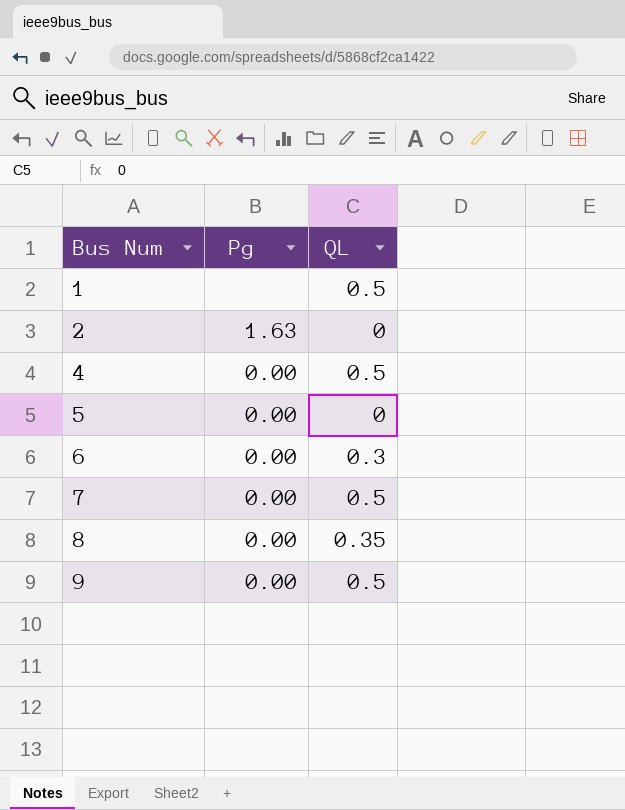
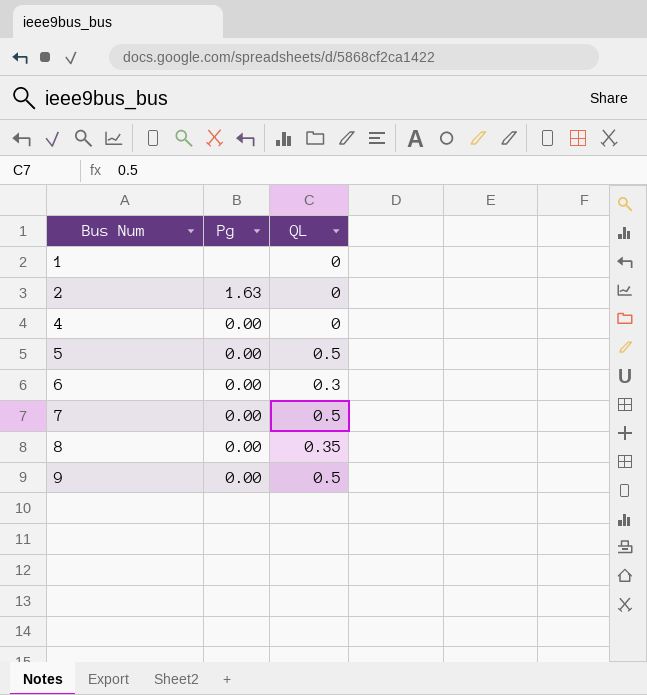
1 | QL: 0.5 -> 0
4 | QL: 0.5 -> 0
5 | QL: 0 -> 0.5

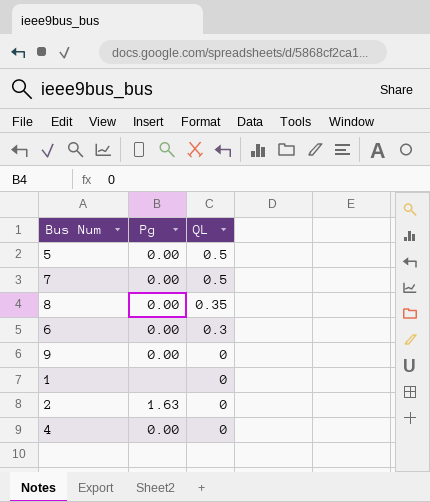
row order: Bus Num ascending -> QL descending
9 | QL: 0.5 -> 0

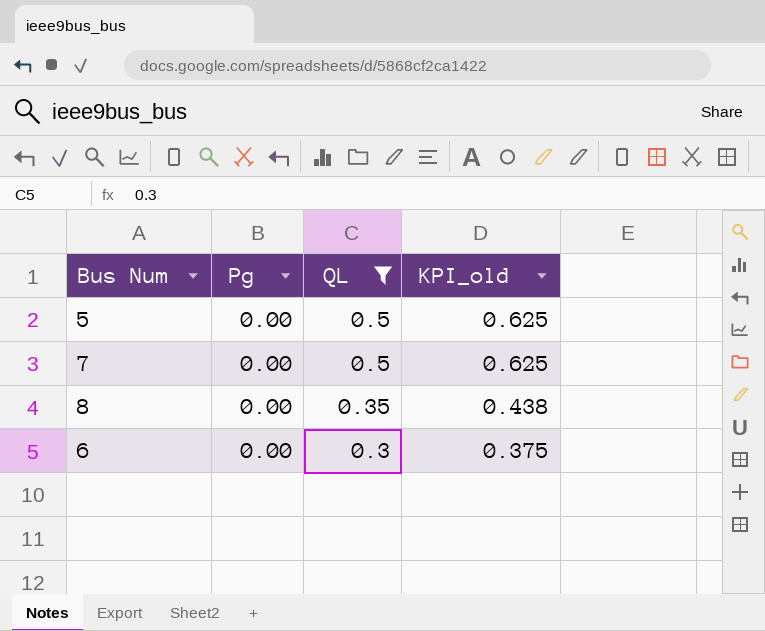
filter: none -> QL != 0
column KPI_old | formula: none -> [QL] * 1.25

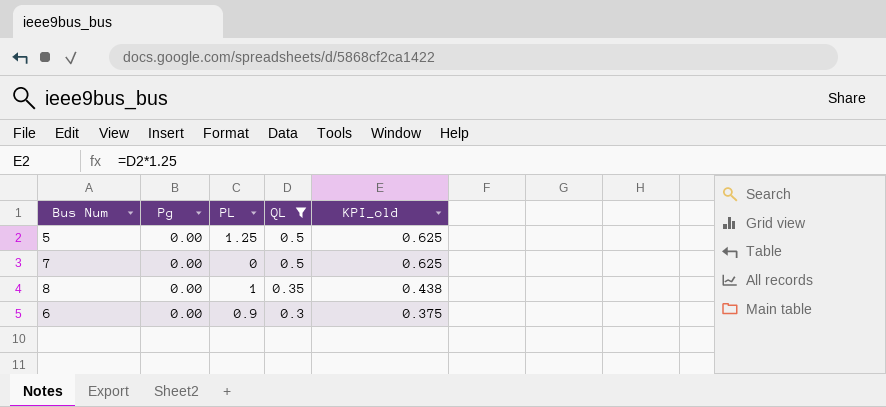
column PL | position: none -> 3

